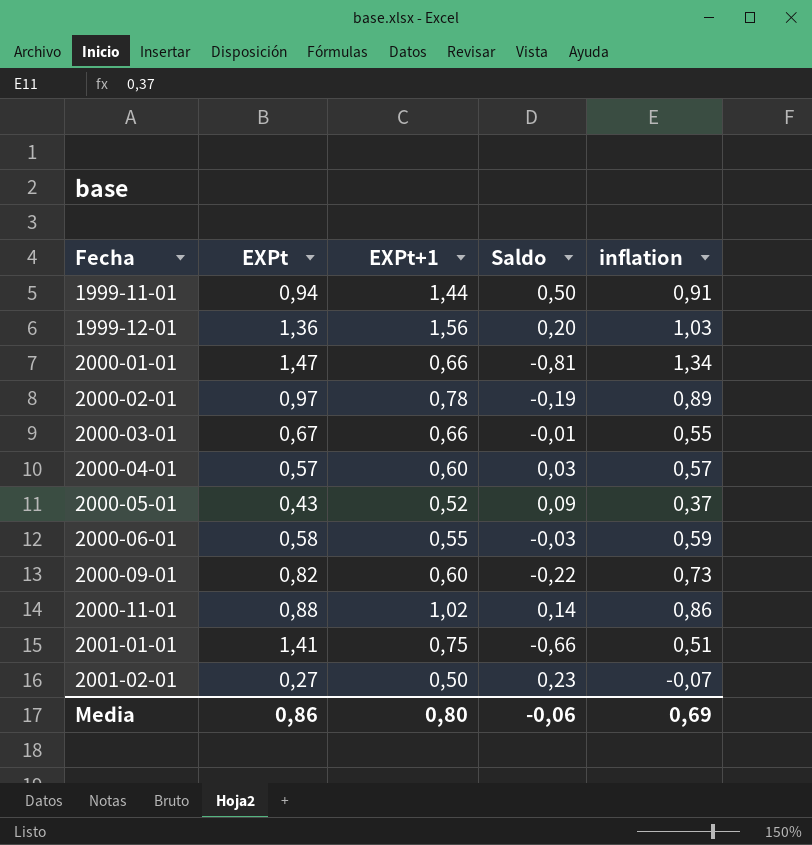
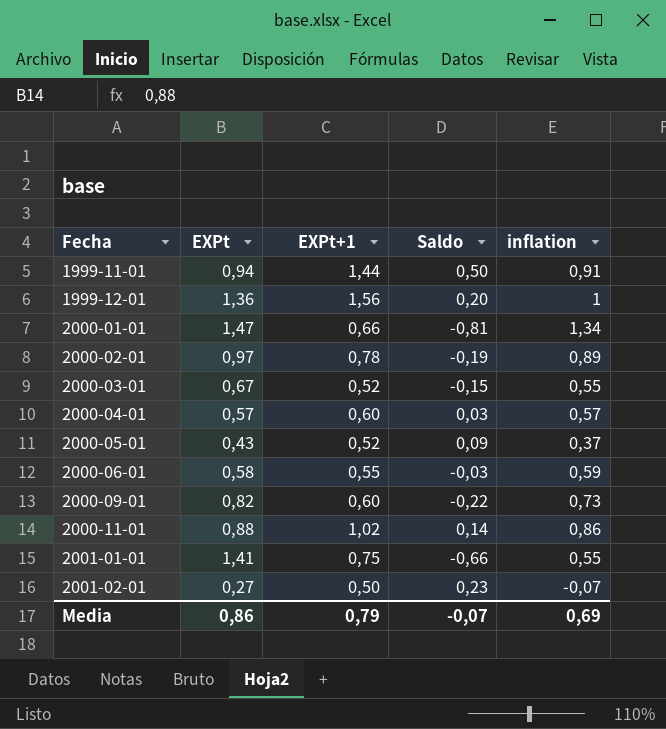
1999-12-01 | inflation: 1,03 -> 1
2000-03-01 | EXPt+1: 0,66 -> 0,52
2000-03-01 | Saldo: -0,01 -> -0,15
2001-01-01 | inflation: 0,51 -> 0,55
Media | EXPt+1: 0,80 -> 0,79
Media | Saldo: -0,06 -> -0,07

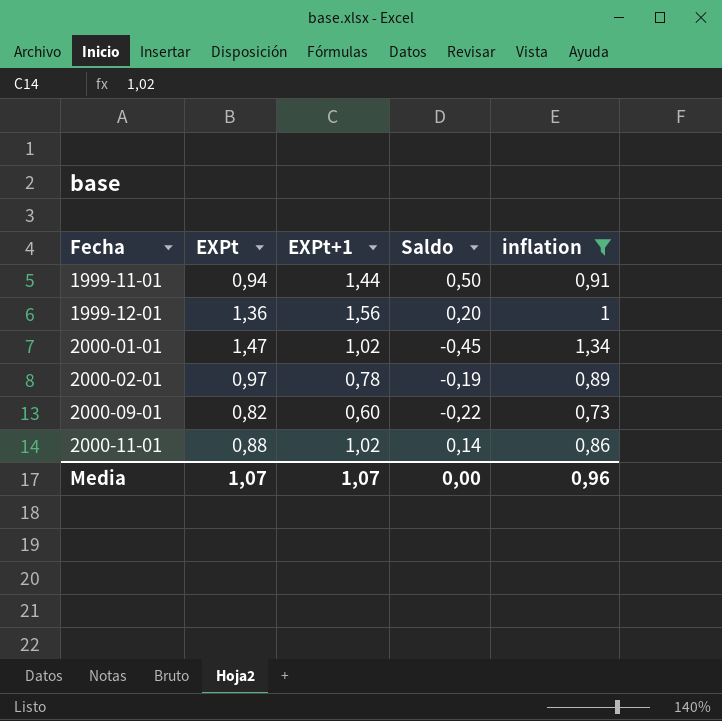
filter: none -> inflation >= 0,73
2000-01-01 | EXPt+1: 0,66 -> 1,02
2000-01-01 | Saldo: -0,81 -> -0,45
Media | EXPt: 0,86 -> 1,07
Media | EXPt+1: 0,79 -> 1,07
Media | Saldo: -0,07 -> 0,00
Media | inflation: 0,69 -> 0,96

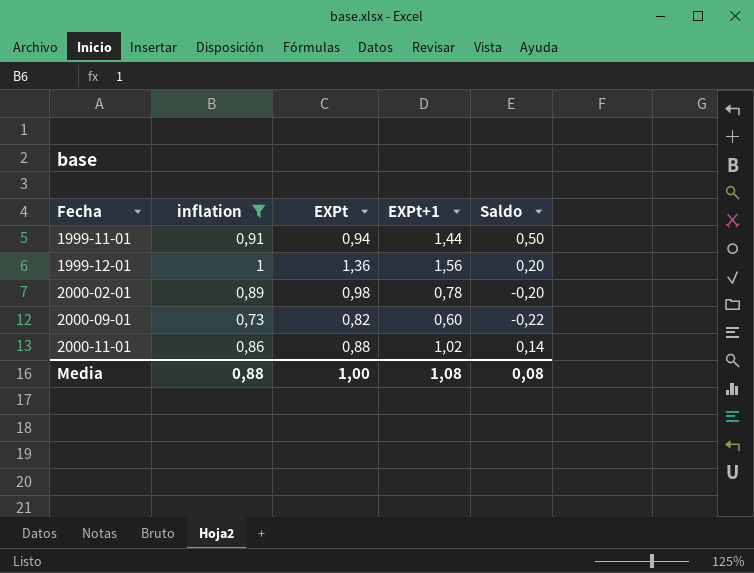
column inflation | position: 5 -> 2
row 2000-01-01: 1,47 | 1,02 | -0,45 | 1,34 -> none
2000-02-01 | EXPt: 0,97 -> 0,98
2000-02-01 | Saldo: -0,19 -> -0,20
Media | inflation: 0,96 -> 0,88
Media | EXPt: 1,07 -> 1,00
Media | EXPt+1: 1,07 -> 1,08
Media | Saldo: 0,00 -> 0,08

